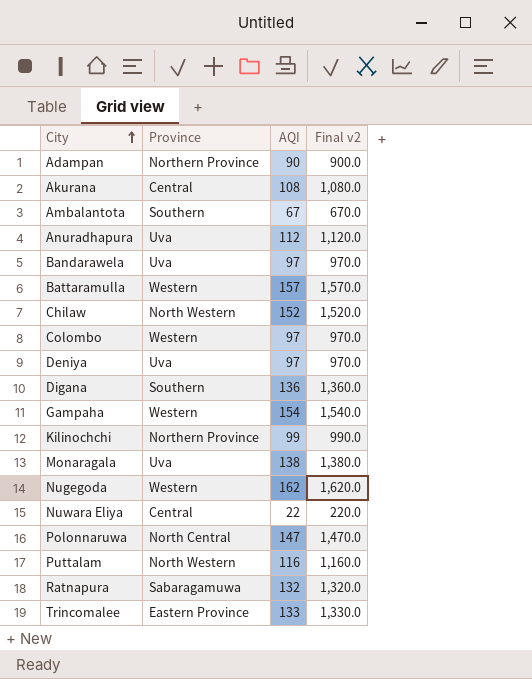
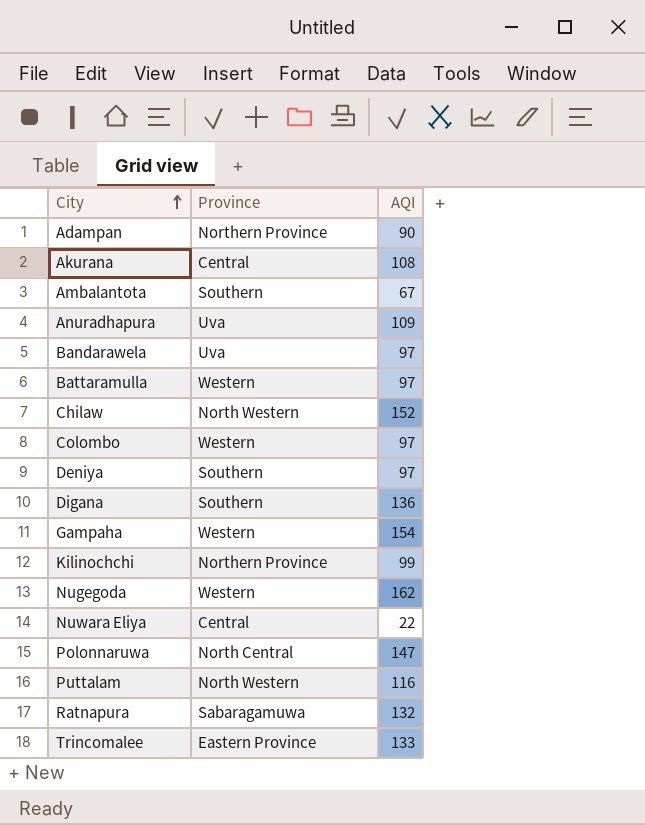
column Final v2 | formula: [AQI] * 10 -> none
row Monaragala: Uva | 138 | 1,380.0 -> none
Anuradhapura | AQI: 112 -> 109
Battaramulla | AQI: 157 -> 97
Deniya | Province: Uva -> Southern

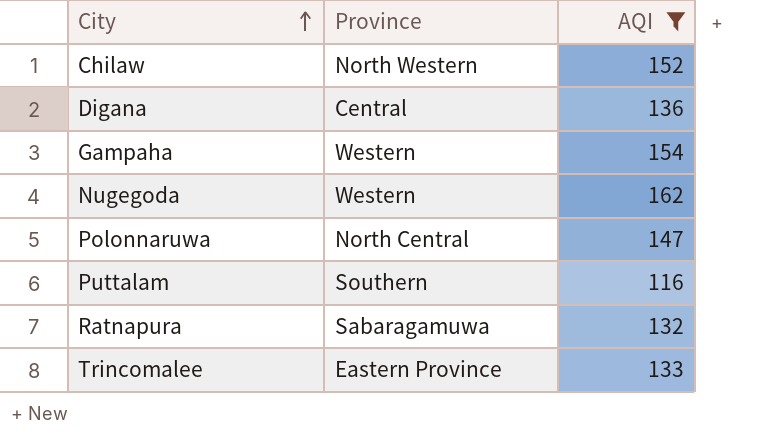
filter: none -> AQI >= 116
Digana | Province: Southern -> Central
Puttalam | Province: North Western -> Southern

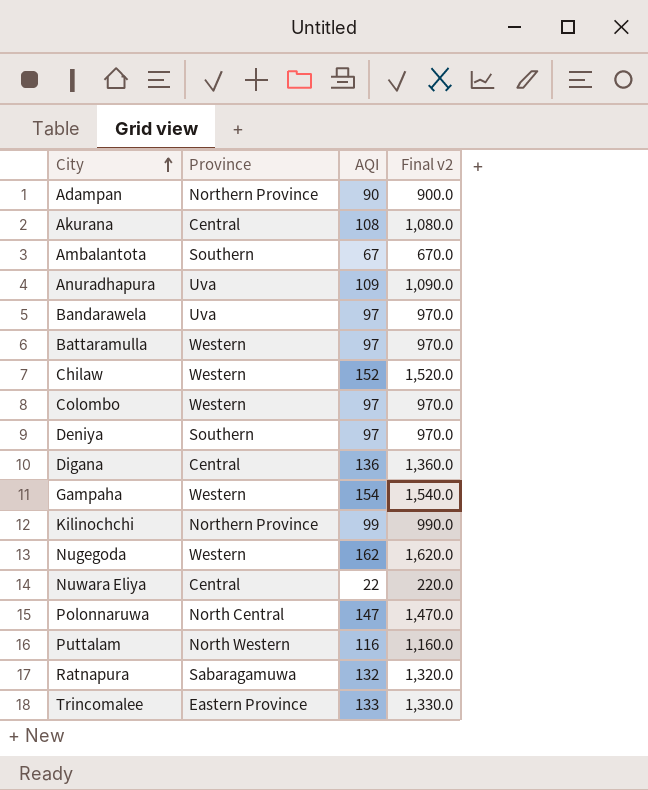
filter: AQI >= 116 -> none
column Final v2 | formula: none -> [AQI] * 10
Chilaw | Province: North Western -> Western
Puttalam | Province: Southern -> North Western

